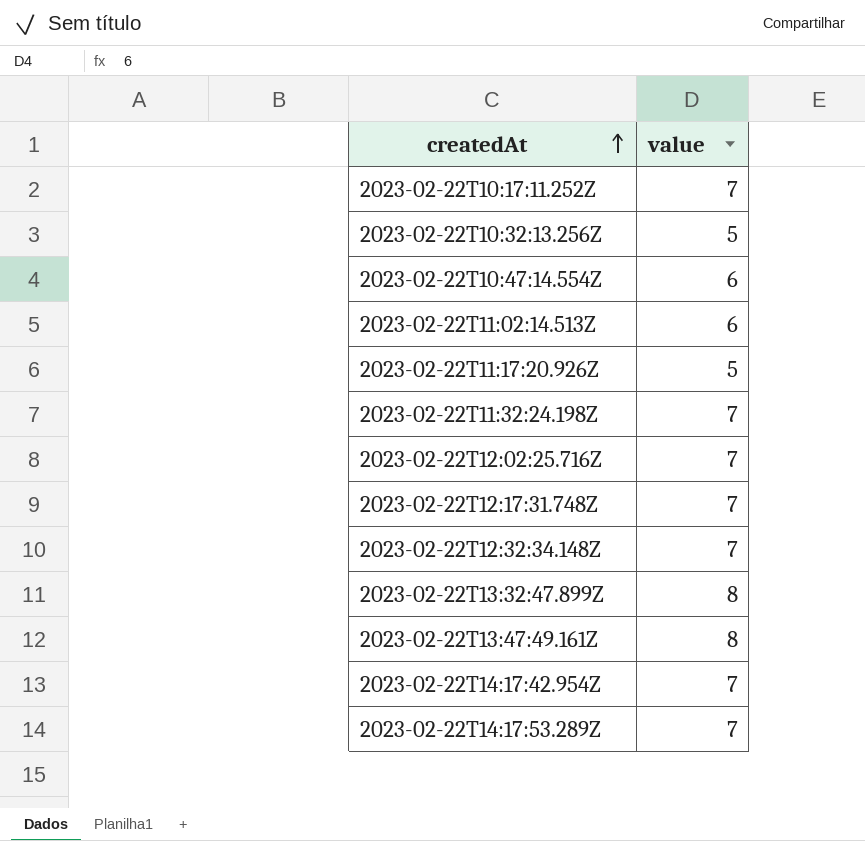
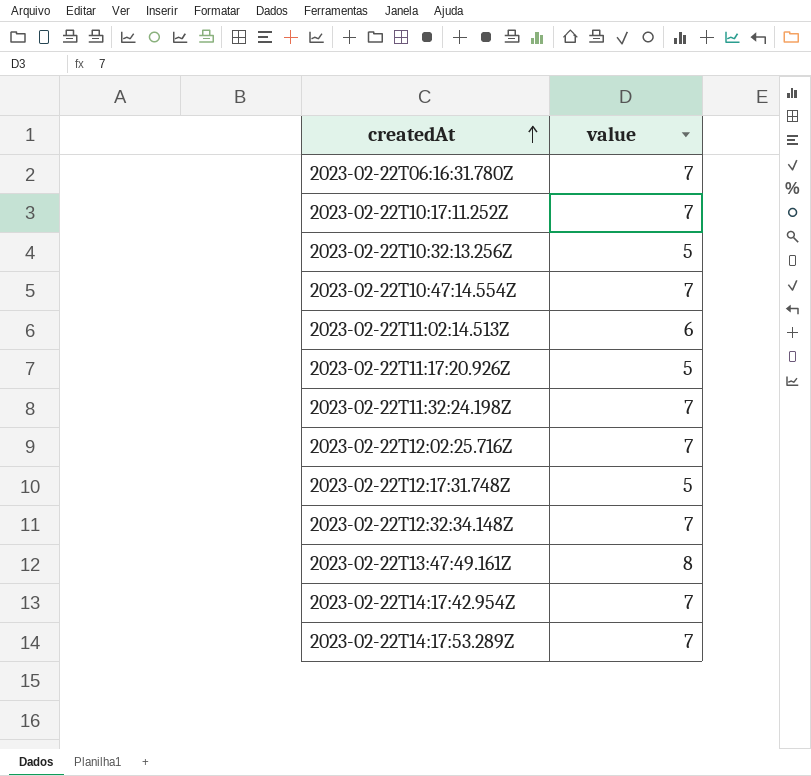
row 2023-02-22T13:32:47.899Z: 8 -> none
row 2023-02-22T06:16:31.780Z: none -> 7
2023-02-22T10:47:14.554Z | value: 6 -> 7
2023-02-22T12:17:31.748Z | value: 7 -> 5

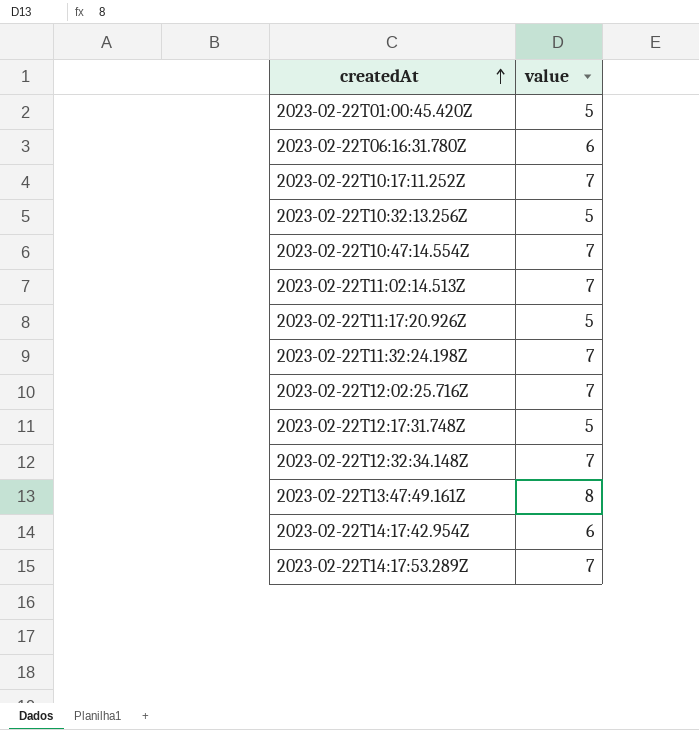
row 2023-02-22T01:00:45.420Z: none -> 5
2023-02-22T06:16:31.780Z | value: 7 -> 6
2023-02-22T11:02:14.513Z | value: 6 -> 7
2023-02-22T14:17:42.954Z | value: 7 -> 6

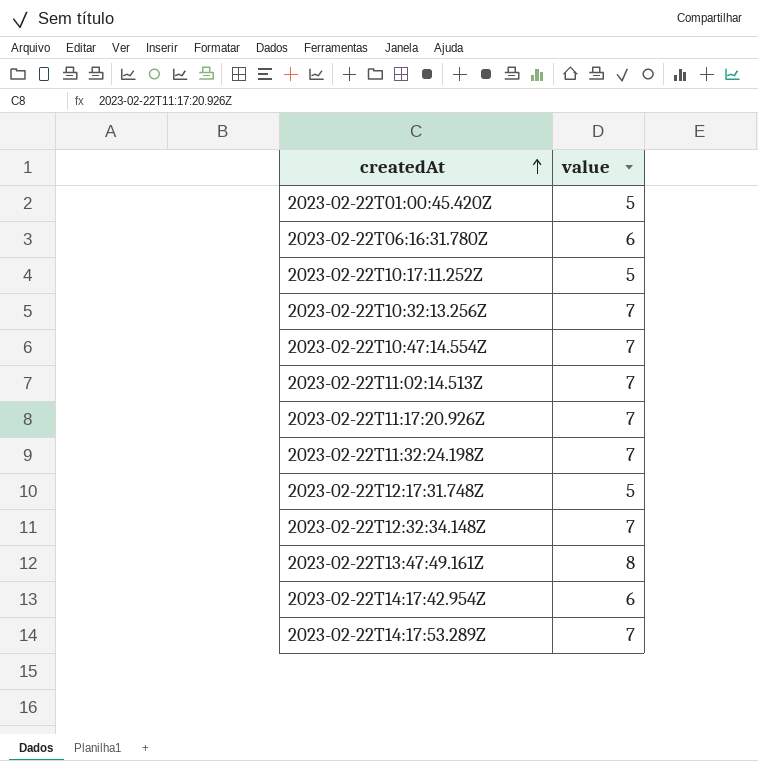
row 2023-02-22T12:02:25.716Z: 7 -> none
2023-02-22T10:17:11.252Z | value: 7 -> 5
2023-02-22T10:32:13.256Z | value: 5 -> 7
2023-02-22T11:17:20.926Z | value: 5 -> 7

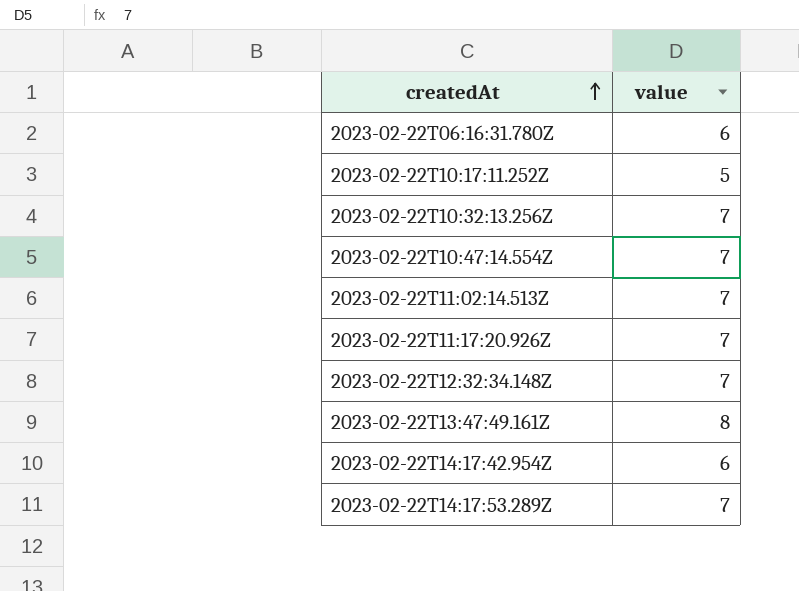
row 2023-02-22T01:00:45.420Z: 5 -> none
row 2023-02-22T11:32:24.198Z: 7 -> none
row 2023-02-22T12:17:31.748Z: 5 -> none

